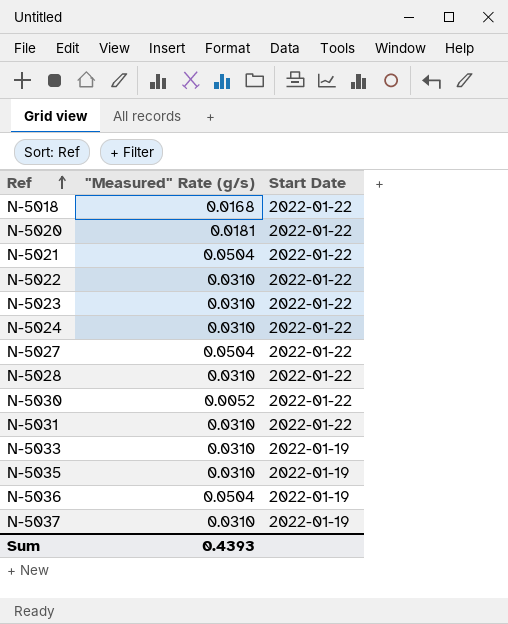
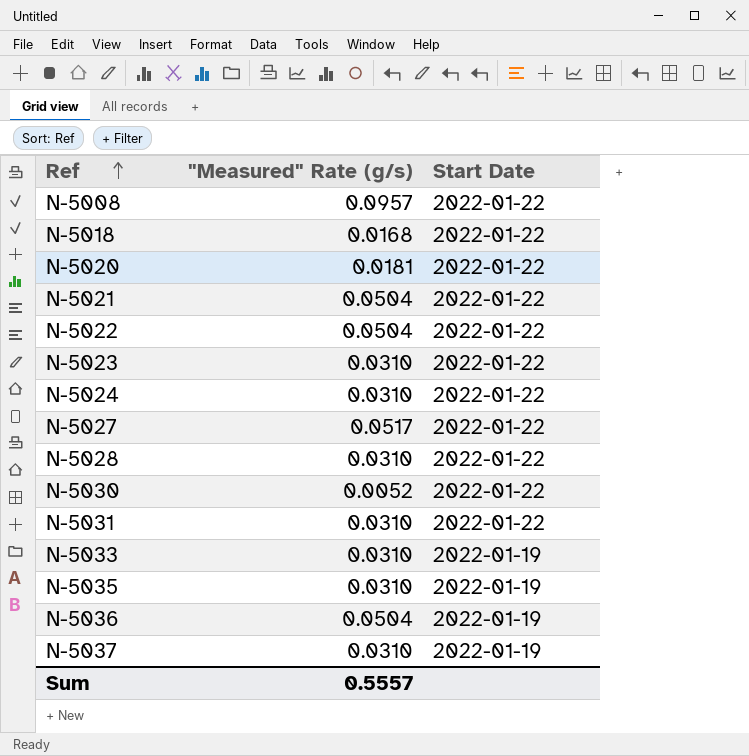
row N-5008: none -> 0.0957 | 2022-01-22
N-5022 | "Measured" Rate (g/s): 0.0310 -> 0.0504
N-5027 | "Measured" Rate (g/s): 0.0504 -> 0.0517
Sum | "Measured" Rate (g/s): 0.4393 -> 0.5557

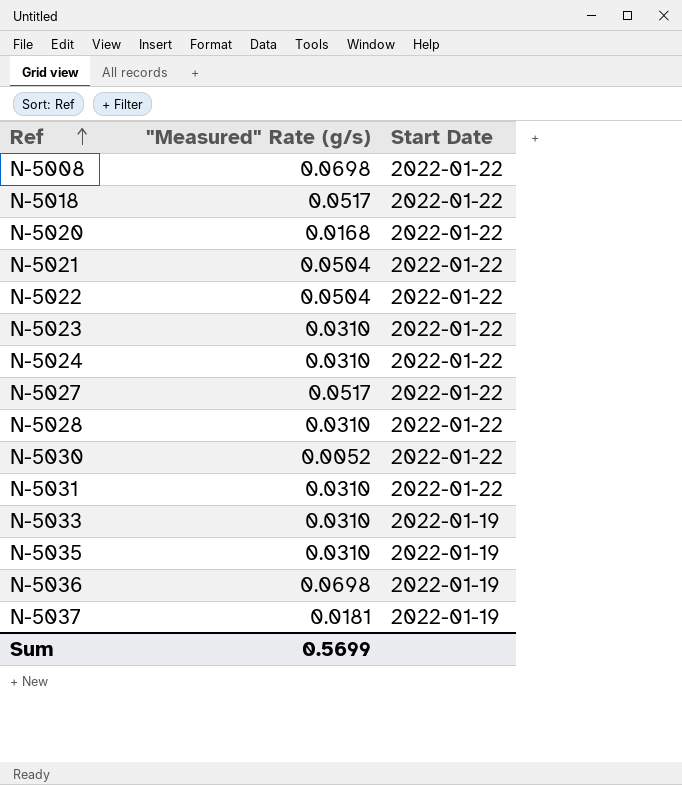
N-5008 | "Measured" Rate (g/s): 0.0957 -> 0.0698
N-5018 | "Measured" Rate (g/s): 0.0168 -> 0.0517
N-5020 | "Measured" Rate (g/s): 0.0181 -> 0.0168
N-5036 | "Measured" Rate (g/s): 0.0504 -> 0.0698
N-5037 | "Measured" Rate (g/s): 0.0310 -> 0.0181
Sum | "Measured" Rate (g/s): 0.5557 -> 0.5699

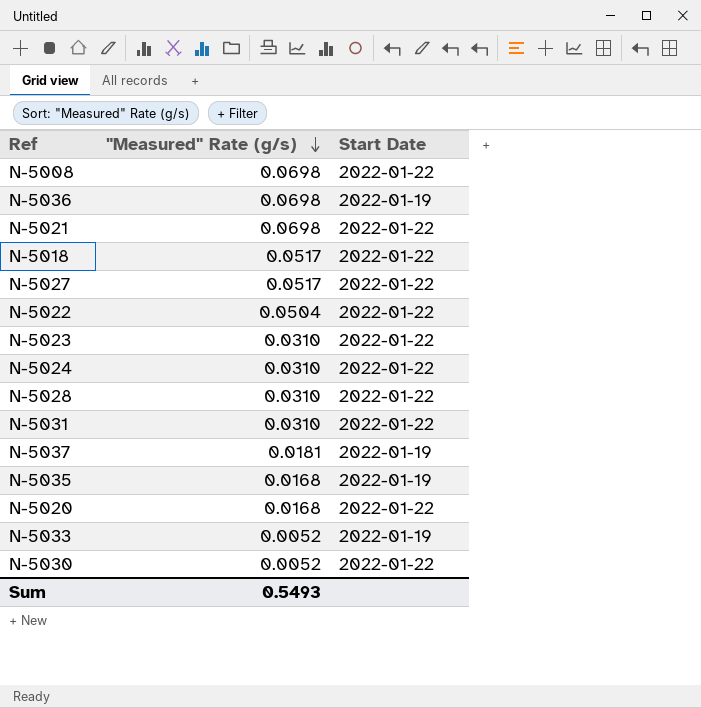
row order: Ref ascending -> "Measured" Rate (g/s) descending
N-5021 | "Measured" Rate (g/s): 0.0504 -> 0.0698
N-5035 | "Measured" Rate (g/s): 0.0310 -> 0.0168
N-5033 | "Measured" Rate (g/s): 0.0310 -> 0.0052
Sum | "Measured" Rate (g/s): 0.5699 -> 0.5493

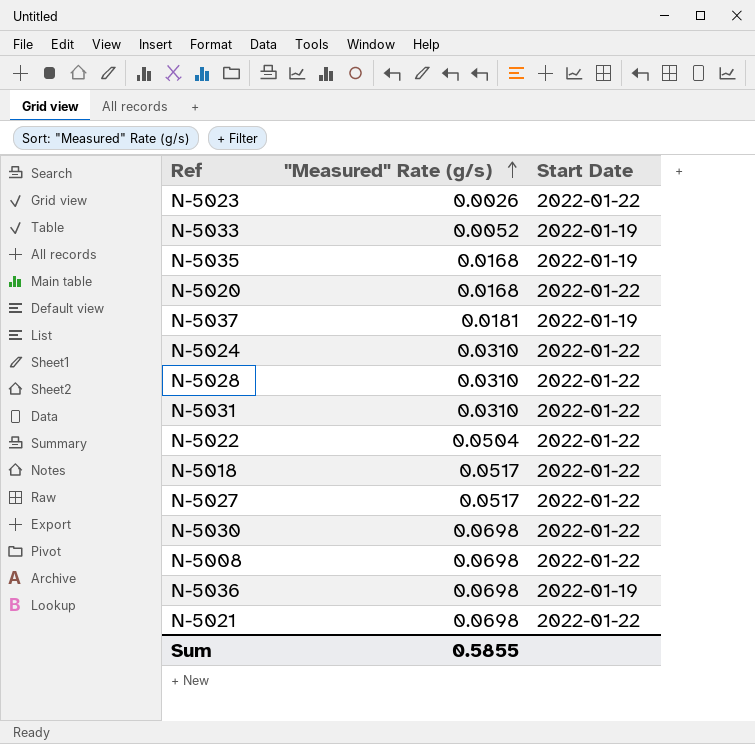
row order: "Measured" Rate (g/s) descending -> "Measured" Rate (g/s) ascending
N-5023 | "Measured" Rate (g/s): 0.0310 -> 0.0026
N-5030 | "Measured" Rate (g/s): 0.0052 -> 0.0698
Sum | "Measured" Rate (g/s): 0.5493 -> 0.5855

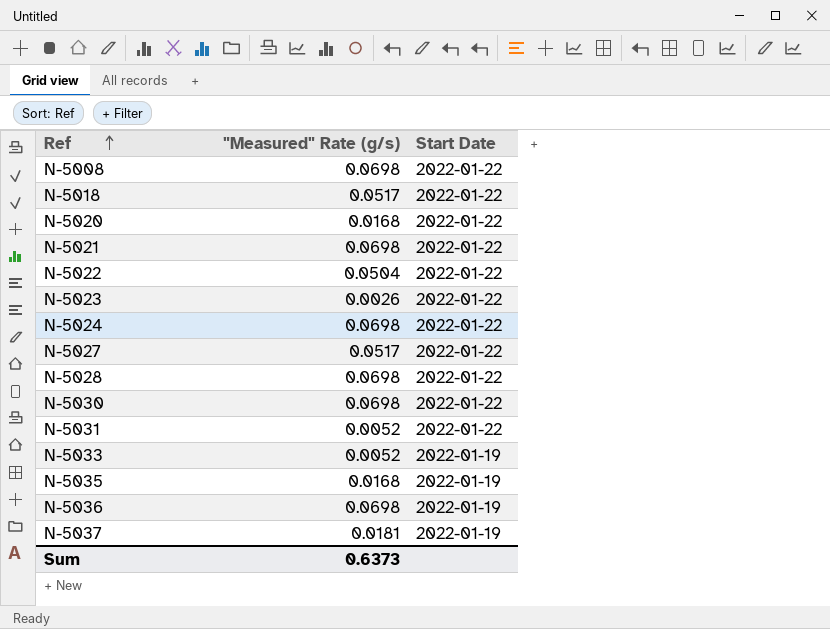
row order: "Measured" Rate (g/s) ascending -> Ref ascending
N-5024 | "Measured" Rate (g/s): 0.0310 -> 0.0698
N-5028 | "Measured" Rate (g/s): 0.0310 -> 0.0698
N-5031 | "Measured" Rate (g/s): 0.0310 -> 0.0052
Sum | "Measured" Rate (g/s): 0.5855 -> 0.6373

